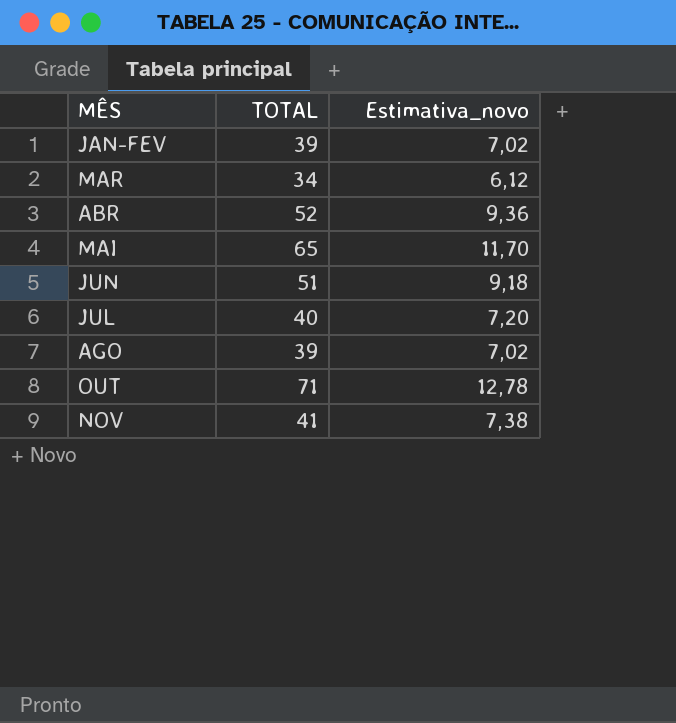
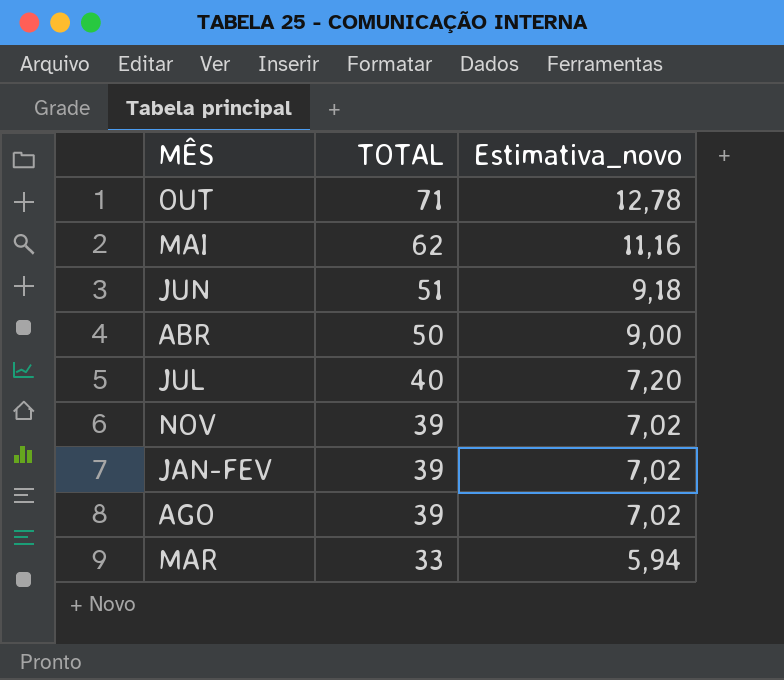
row order: none -> TOTAL descending
MAI | TOTAL: 65 -> 62
MAI | Estimativa_novo: 11,70 -> 11,16
ABR | TOTAL: 52 -> 50
ABR | Estimativa_novo: 9,36 -> 9,00
NOV | TOTAL: 41 -> 39
NOV | Estimativa_novo: 7,38 -> 7,02
MAR | TOTAL: 34 -> 33
MAR | Estimativa_novo: 6,12 -> 5,94

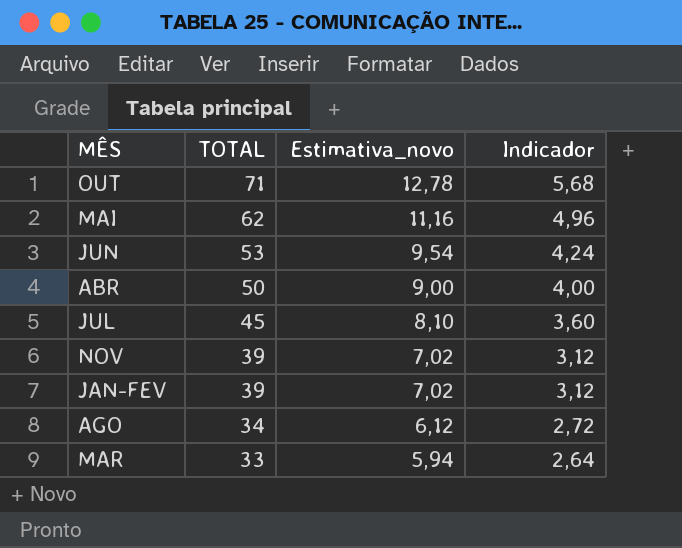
column Indicador | formula: none -> [TOTAL] * 0,08
JUN | TOTAL: 51 -> 53
JUN | Estimativa_novo: 9,18 -> 9,54
JUL | TOTAL: 40 -> 45
JUL | Estimativa_novo: 7,20 -> 8,10
AGO | TOTAL: 39 -> 34
AGO | Estimativa_novo: 7,02 -> 6,12

